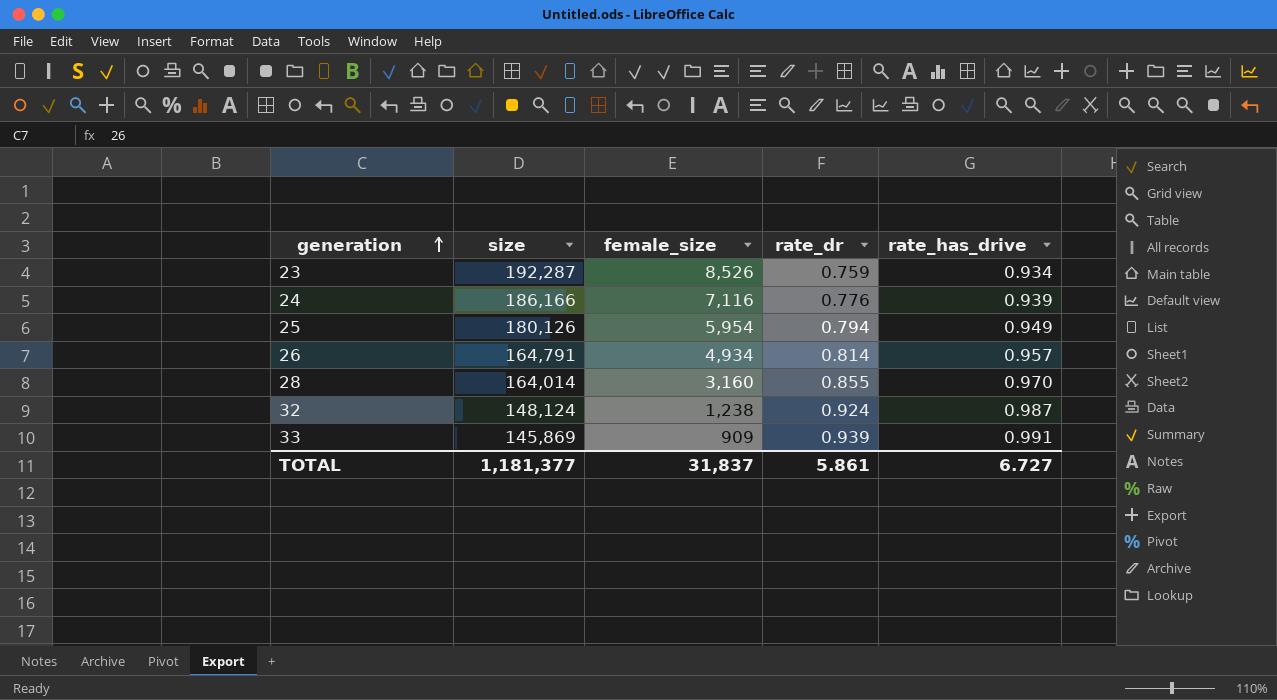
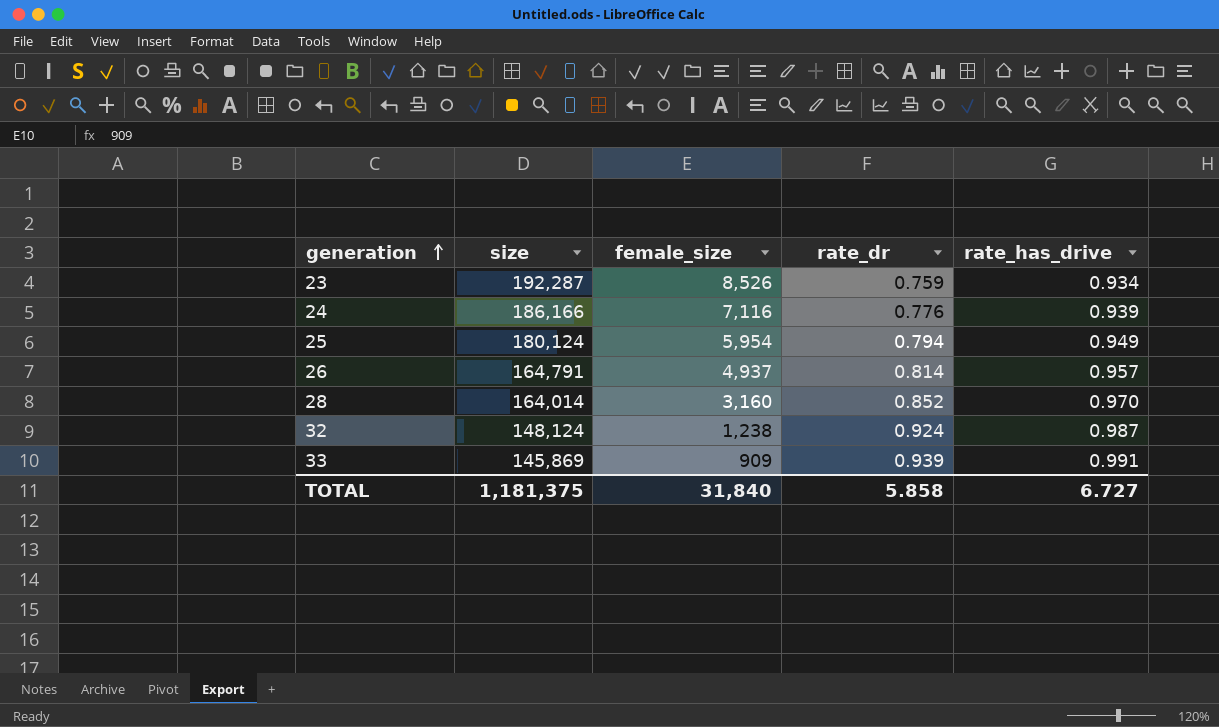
25 | size: 180,126 -> 180,124
26 | female_size: 4,934 -> 4,937
28 | rate_dr: 0.855 -> 0.852
TOTAL | size: 1,181,377 -> 1,181,375
TOTAL | female_size: 31,837 -> 31,840
TOTAL | rate_dr: 5.861 -> 5.858

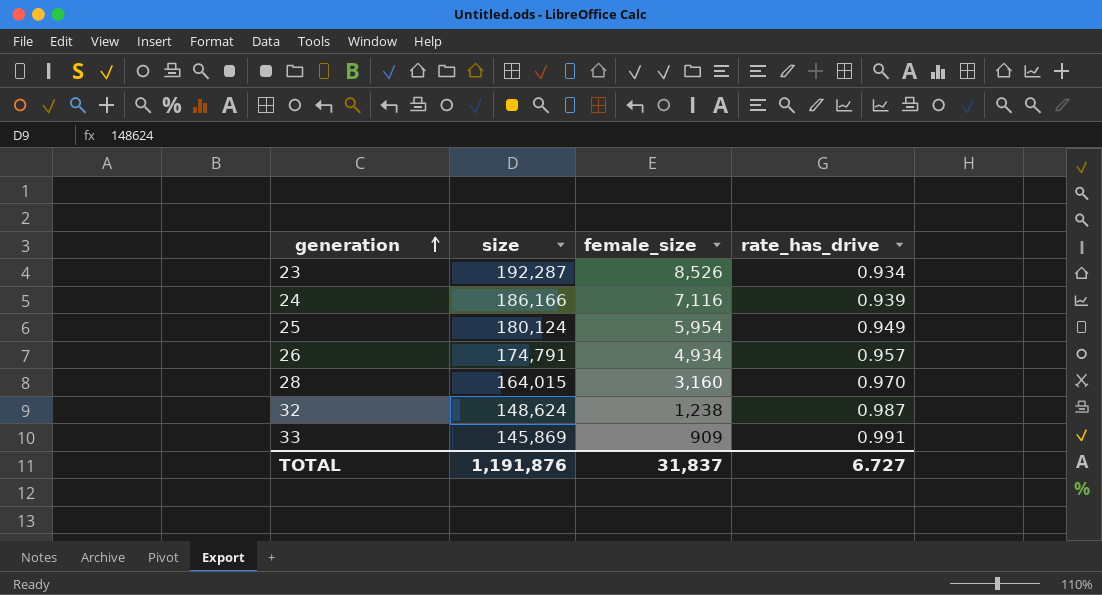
column rate_dr | position: 4 -> none
26 | size: 164,791 -> 174,791
26 | female_size: 4,937 -> 4,934
28 | size: 164,014 -> 164,015
32 | size: 148,124 -> 148,624
TOTAL | size: 1,181,375 -> 1,191,876
TOTAL | female_size: 31,840 -> 31,837

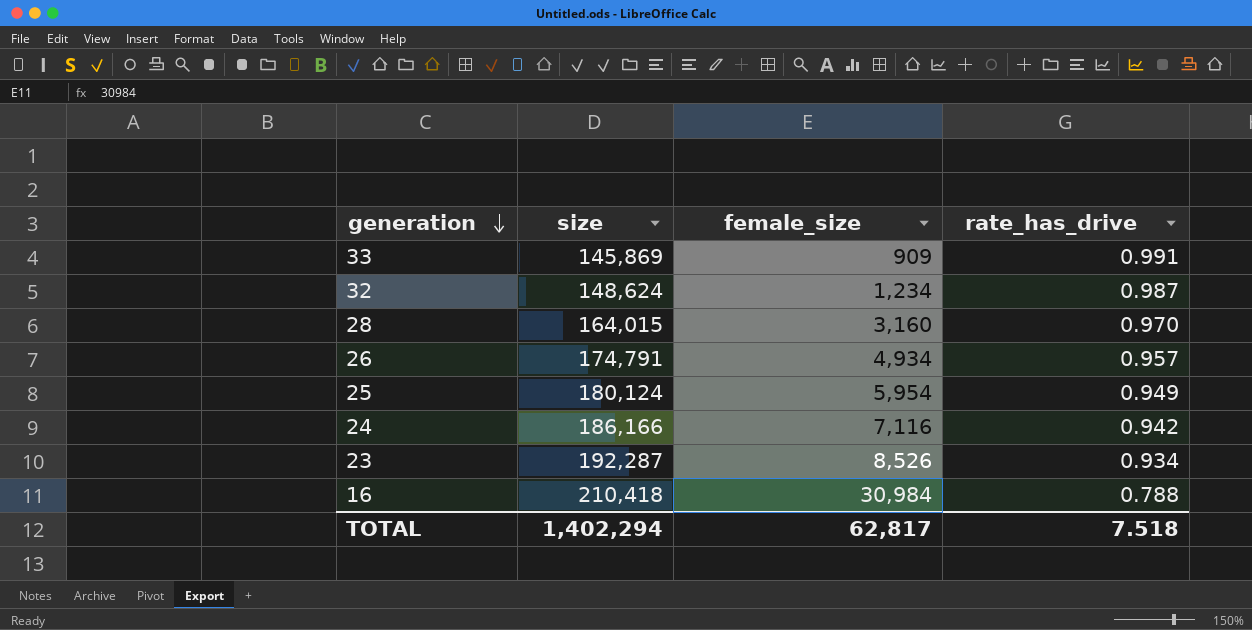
row order: generation ascending -> generation descending
32 | female_size: 1,238 -> 1,234
24 | rate_has_drive: 0.939 -> 0.942
row 16: none -> 210,418 | 30,984 | 0.788
TOTAL | size: 1,191,876 -> 1,402,294
TOTAL | female_size: 31,837 -> 62,817
TOTAL | rate_has_drive: 6.727 -> 7.518

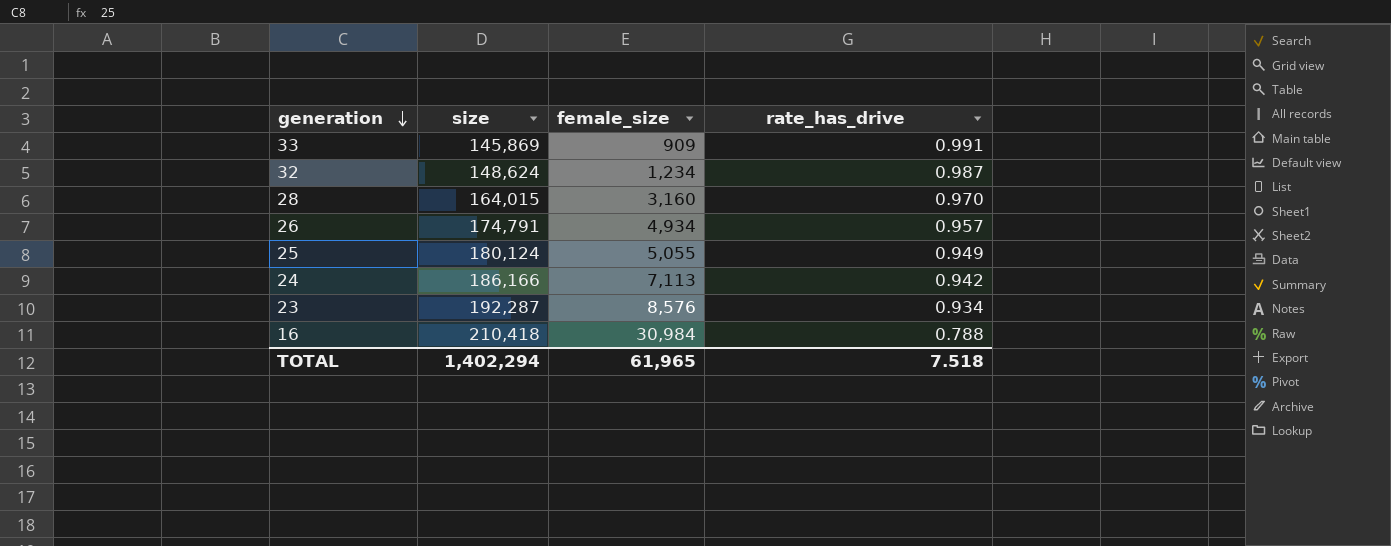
25 | female_size: 5,954 -> 5,055
24 | female_size: 7,116 -> 7,113
23 | female_size: 8,526 -> 8,576
TOTAL | female_size: 62,817 -> 61,965

